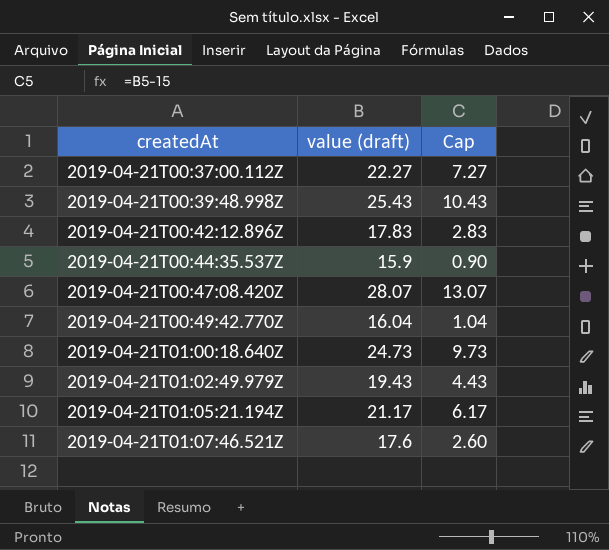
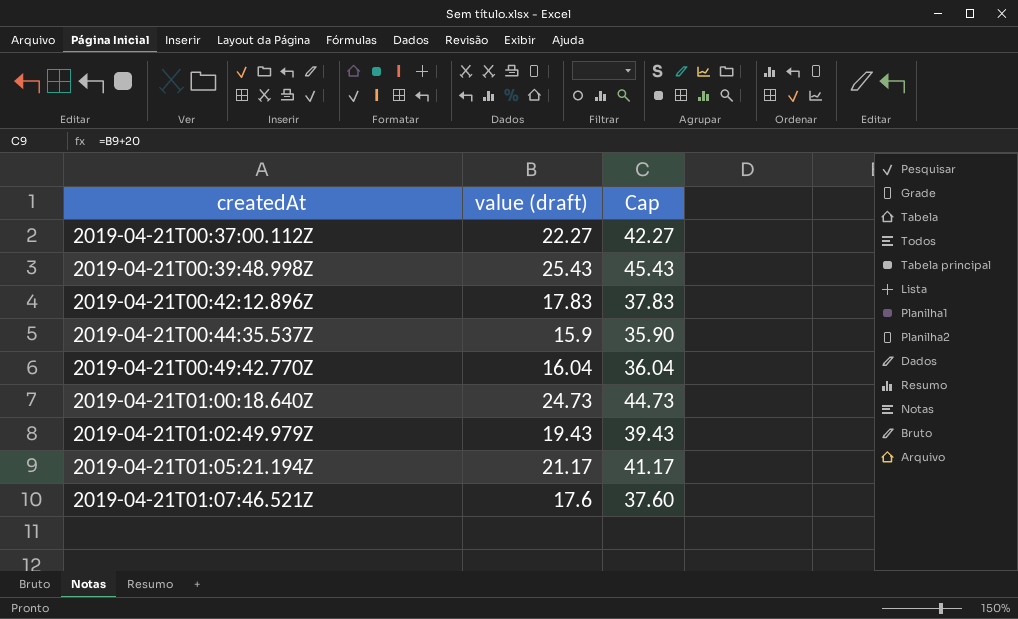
column Cap | formula: [value (draft)] - 15 -> [value (draft)] + 20
row 2019-04-21T00:47:08.420Z: 28.07 | 13.07 -> none

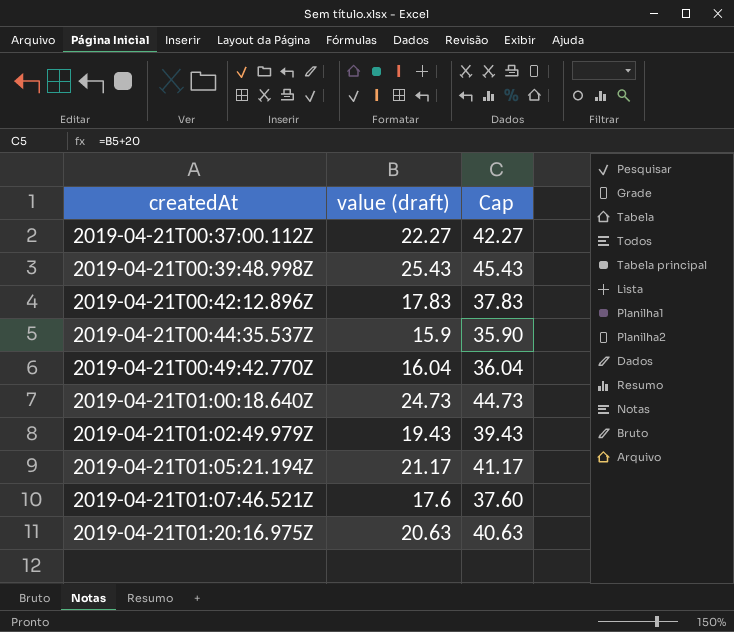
row 2019-04-21T01:20:16.975Z: none -> 20.63 | 40.63

